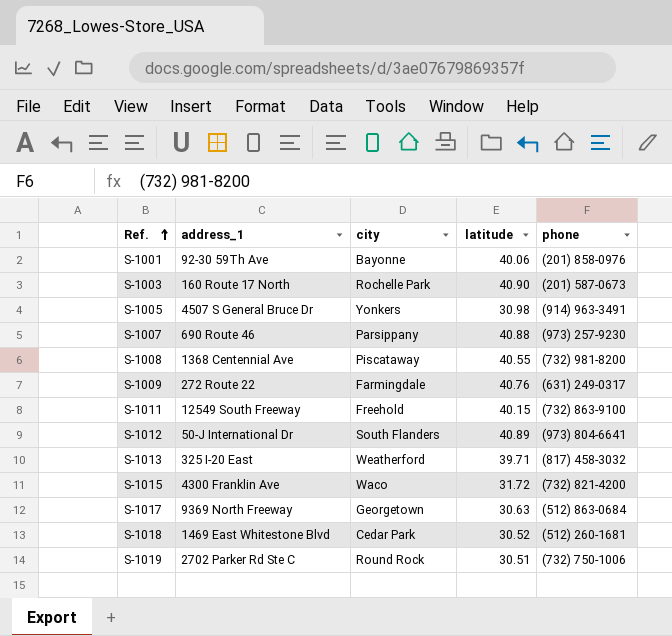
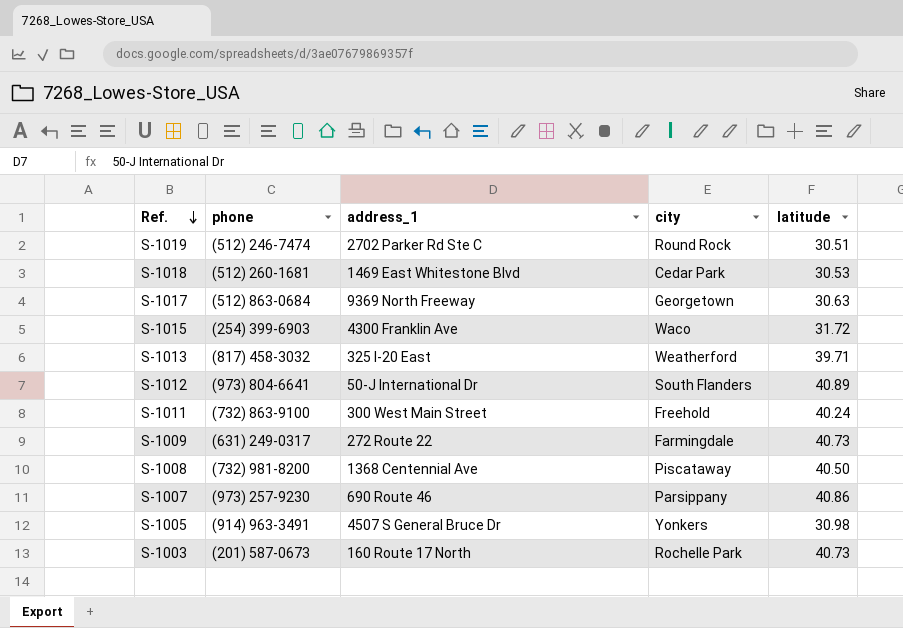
row order: Ref. ascending -> Ref. descending
column phone | position: 5 -> 2
row S-1001: 92-30 59Th Ave | Bayonne | 40.06 | (201) 858-0976 -> none
S-1019 | phone: (732) 750-1006 -> (512) 246-7474
S-1018 | latitude: 30.52 -> 30.53
S-1015 | phone: (732) 821-4200 -> (254) 399-6903
S-1011 | address_1: 12549 South Freeway -> 300 West Main Street
S-1011 | latitude: 40.15 -> 40.24
S-1009 | latitude: 40.76 -> 40.73
S-1008 | latitude: 40.55 -> 40.50
S-1007 | latitude: 40.88 -> 40.86
S-1003 | latitude: 40.90 -> 40.73

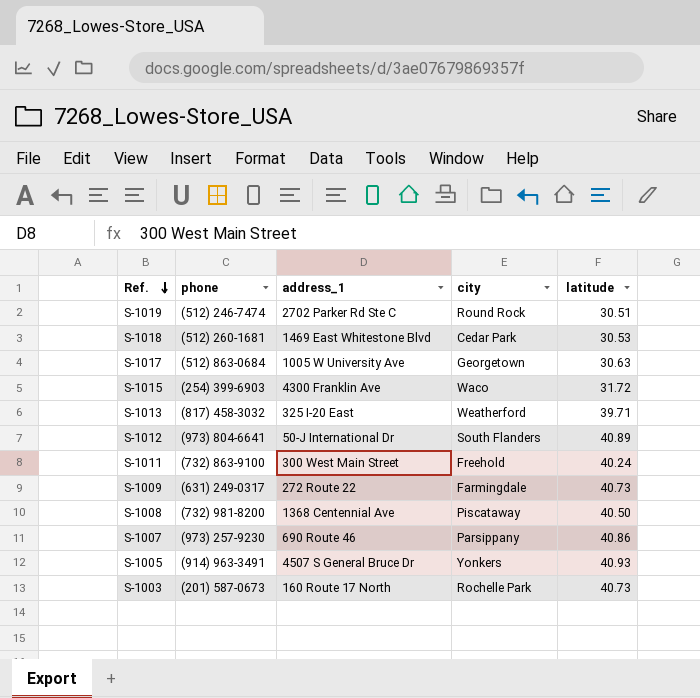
S-1017 | address_1: 9369 North Freeway -> 1005 W University Ave
S-1005 | latitude: 30.98 -> 40.93

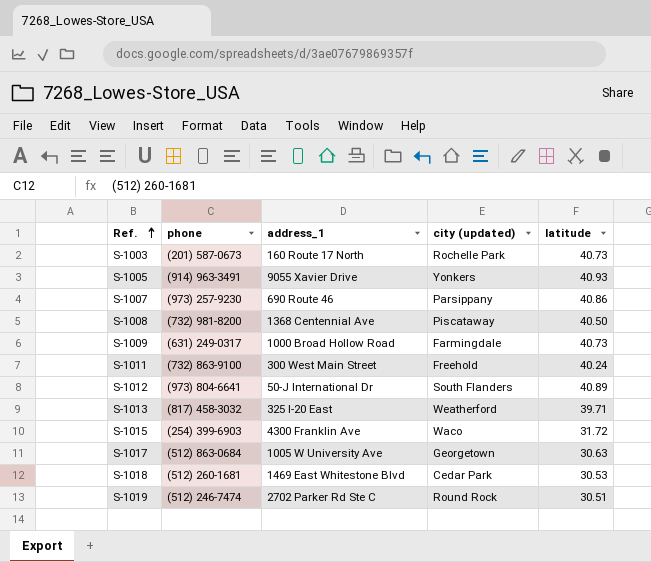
row order: Ref. descending -> Ref. ascending
column name: city -> city (updated)
S-1005 | address_1: 4507 S General Bruce Dr -> 9055 Xavier Drive
S-1009 | address_1: 272 Route 22 -> 1000 Broad Hollow Road

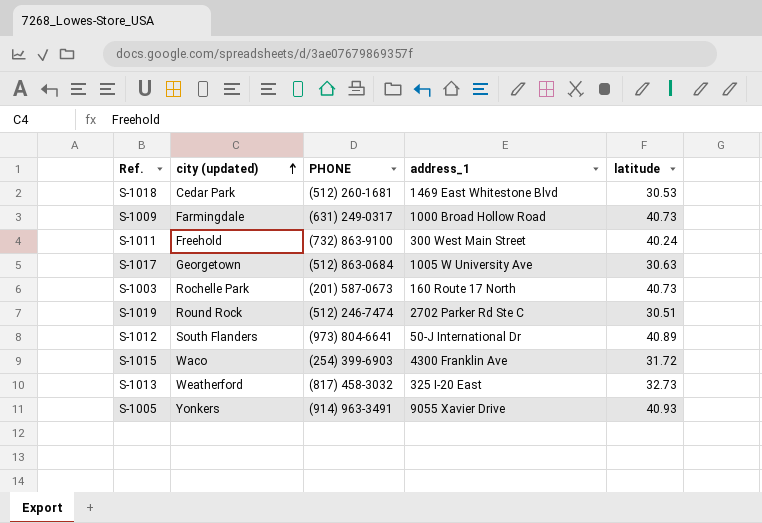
row order: Ref. ascending -> city (updated) ascending
column city (updated) | position: 4 -> 2
column name: phone -> PHONE
row S-1007: (973) 257-9230 | 690 Route 46 | Parsippany | 40.86 -> none
row S-1008: (732) 981-8200 | 1368 Centennial Ave | Piscataway | 40.50 -> none
S-1013 | latitude: 39.71 -> 32.73

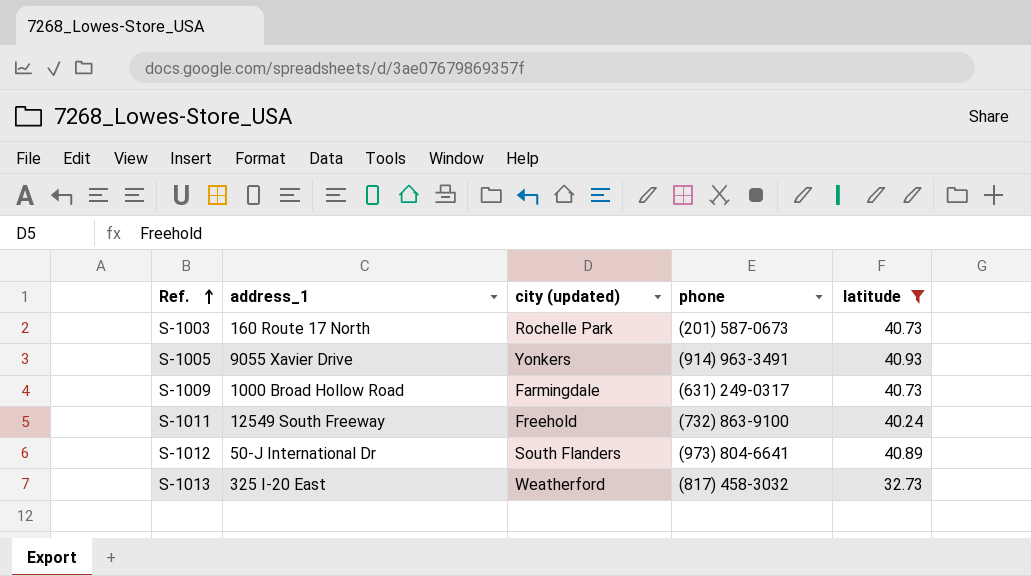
filter: none -> latitude >= 32.73
row order: city (updated) ascending -> Ref. ascending
column address_1 | position: 4 -> 2
column name: PHONE -> phone
S-1011 | address_1: 300 West Main Street -> 12549 South Freeway

